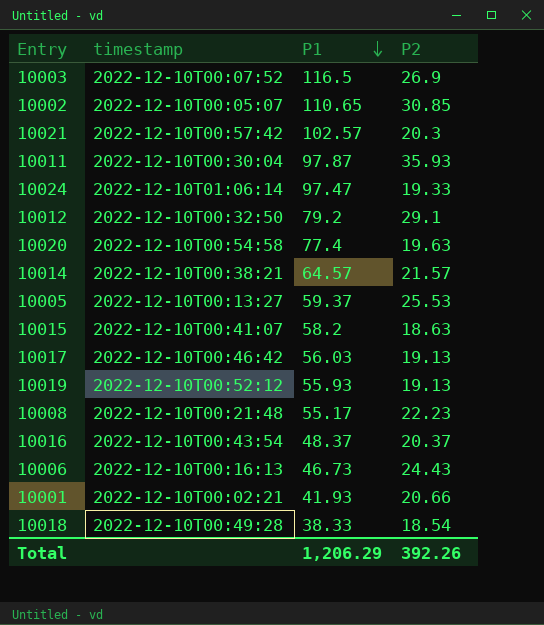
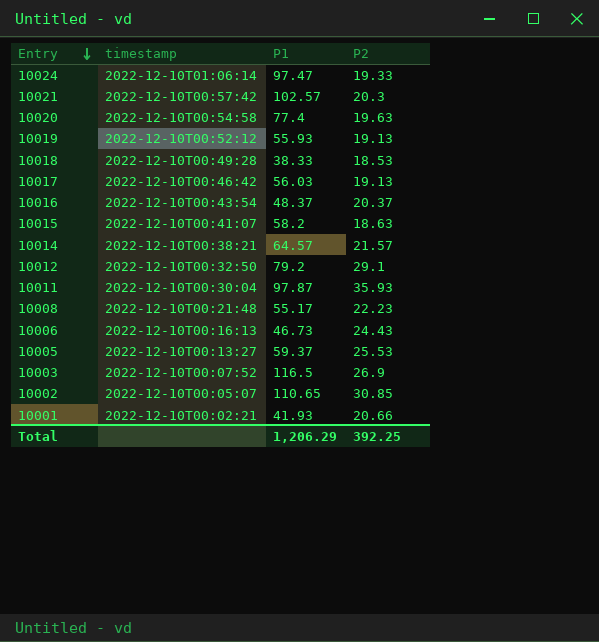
row order: P1 descending -> Entry descending
10018 | P2: 18.54 -> 18.53
Total | P2: 392.26 -> 392.25

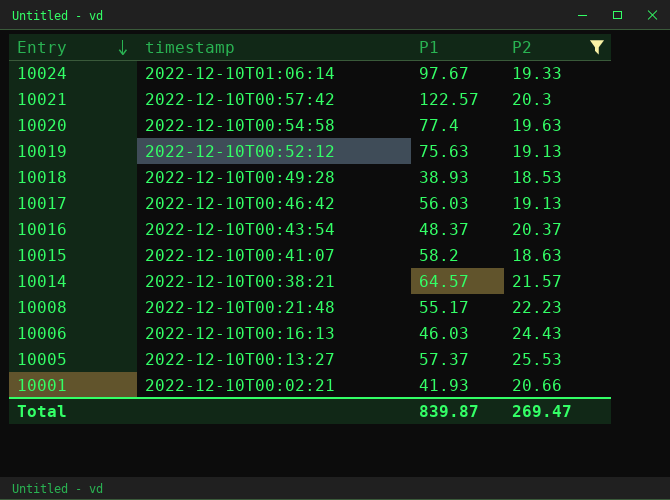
filter: none -> P2 <= 25.53
10024 | P1: 97.47 -> 97.67
10021 | P1: 102.57 -> 122.57
10019 | P1: 55.93 -> 75.63
10018 | P1: 38.33 -> 38.93
10006 | P1: 46.73 -> 46.03
10005 | P1: 59.37 -> 57.37
Total | P1: 1,206.29 -> 839.87
Total | P2: 392.25 -> 269.47

